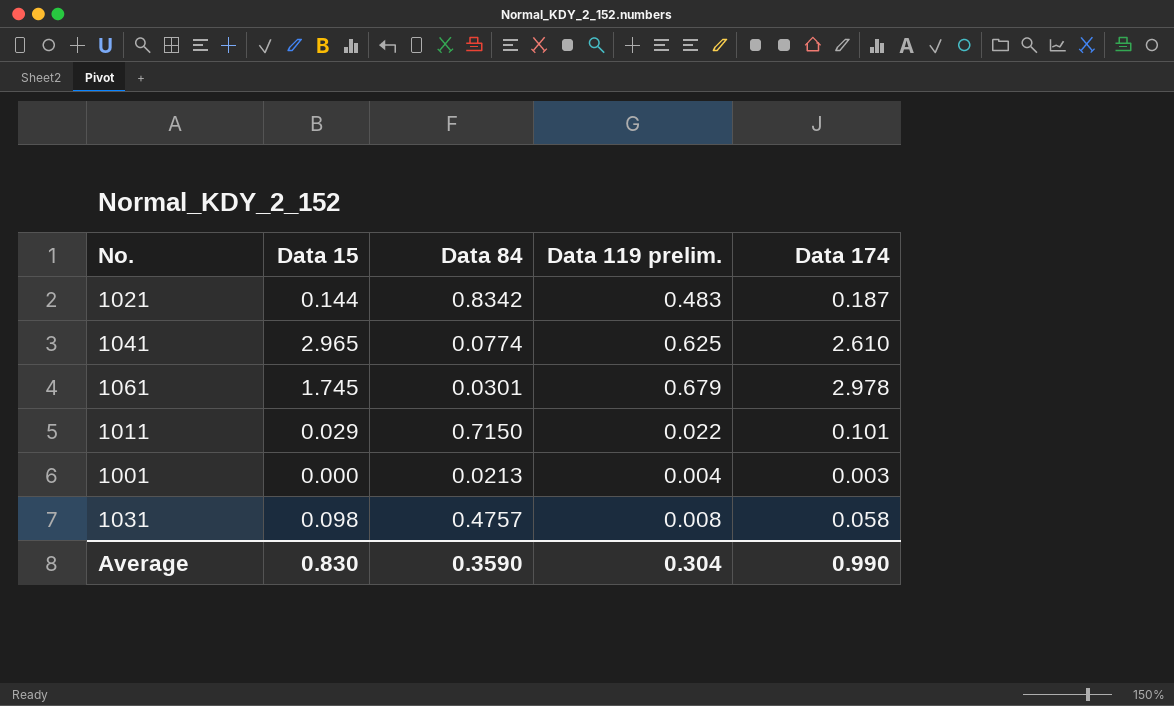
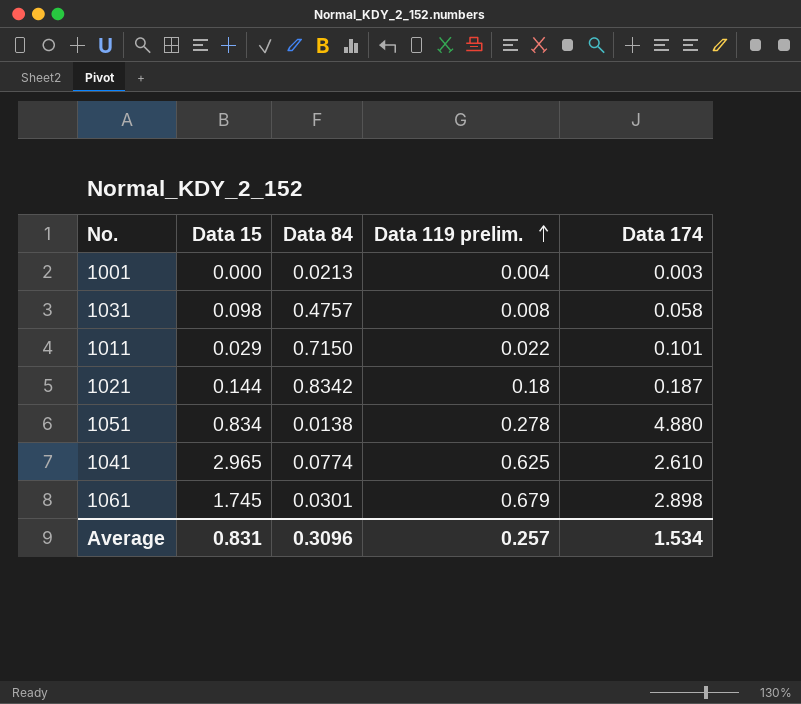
row order: none -> Data 119 prelim. ascending
1021 | Data 119 prelim.: 0.483 -> 0.18
row 1051: none -> 0.834 | 0.0138 | 0.278 | 4.880
1061 | Data 174: 2.978 -> 2.898
Average | Data 15: 0.830 -> 0.831
Average | Data 84: 0.3590 -> 0.3096
Average | Data 119 prelim.: 0.304 -> 0.257
Average | Data 174: 0.990 -> 1.534

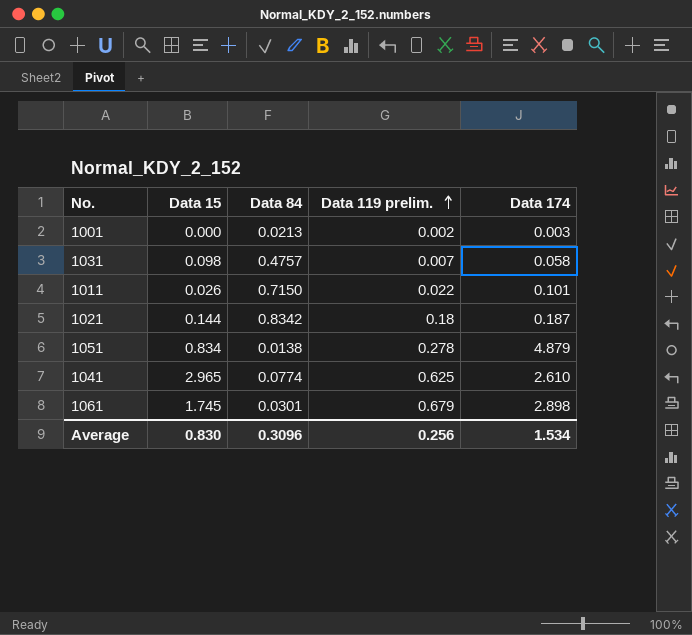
1001 | Data 119 prelim.: 0.004 -> 0.002
1031 | Data 119 prelim.: 0.008 -> 0.007
1011 | Data 15: 0.029 -> 0.026
1051 | Data 174: 4.880 -> 4.879
Average | Data 15: 0.831 -> 0.830
Average | Data 119 prelim.: 0.257 -> 0.256

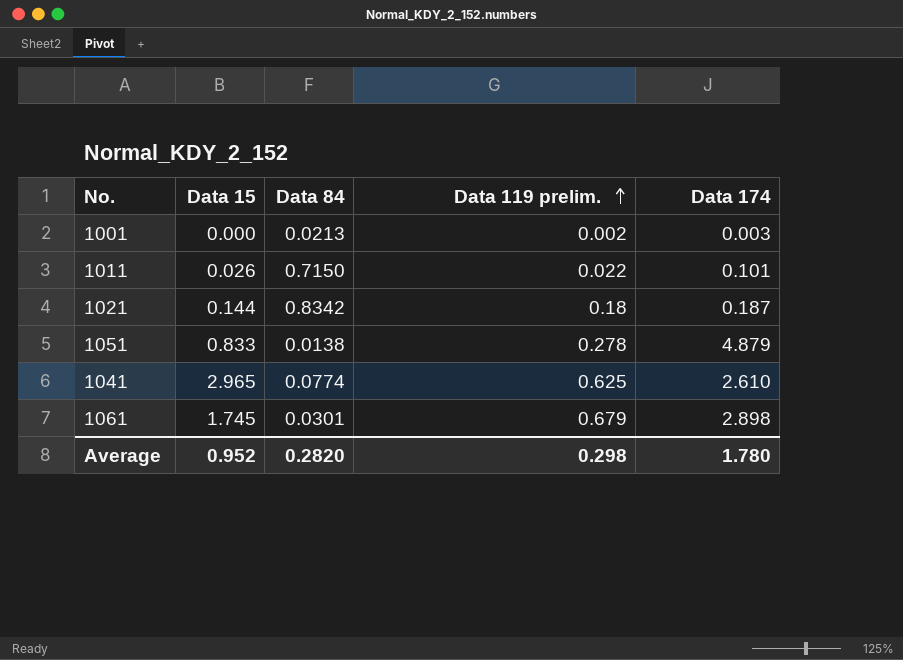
row 1031: 0.098 | 0.4757 | 0.007 | 0.058 -> none
1051 | Data 15: 0.834 -> 0.833
Average | Data 15: 0.830 -> 0.952
Average | Data 84: 0.3096 -> 0.2820
Average | Data 119 prelim.: 0.256 -> 0.298
Average | Data 174: 1.534 -> 1.780

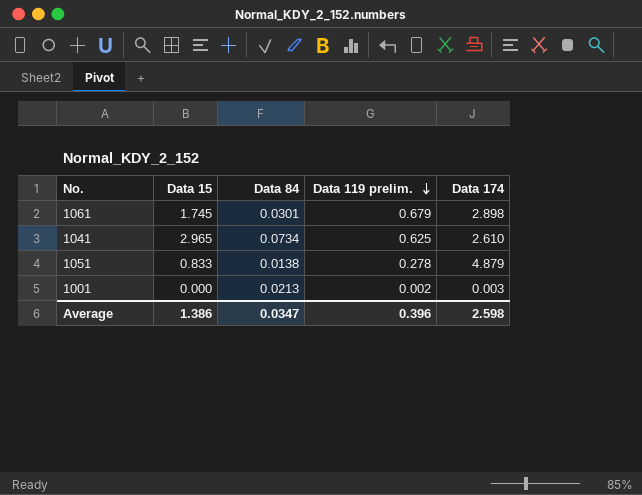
row order: Data 119 prelim. ascending -> Data 119 prelim. descending
row 1011: 0.026 | 0.7150 | 0.022 | 0.101 -> none
row 1021: 0.144 | 0.8342 | 0.18 | 0.187 -> none
1041 | Data 84: 0.0774 -> 0.0734
Average | Data 15: 0.952 -> 1.386
Average | Data 84: 0.2820 -> 0.0347
Average | Data 119 prelim.: 0.298 -> 0.396
Average | Data 174: 1.780 -> 2.598

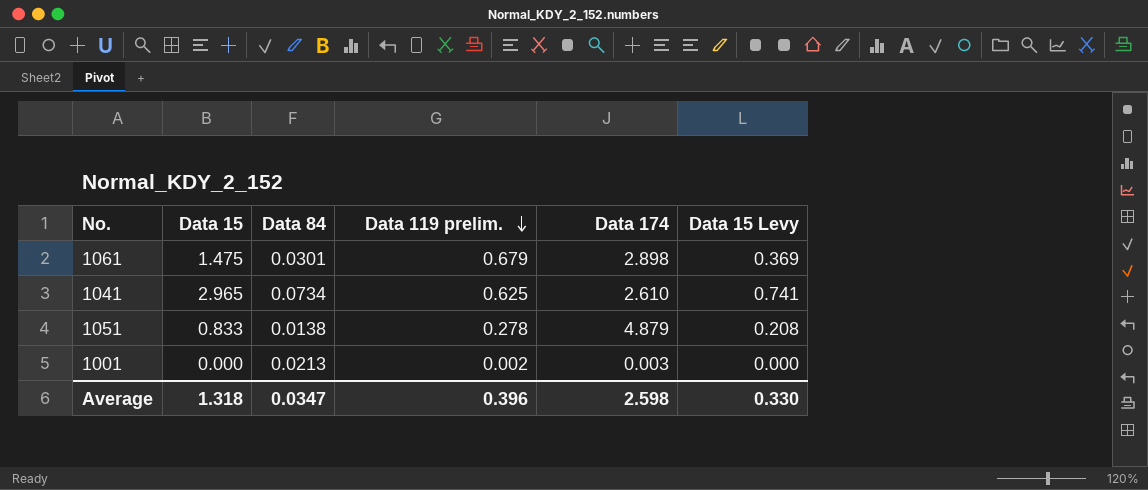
column Data 15 Levy | formula: none -> [Data 15] * 0.25
1061 | Data 15: 1.745 -> 1.475
Average | Data 15: 1.386 -> 1.318

